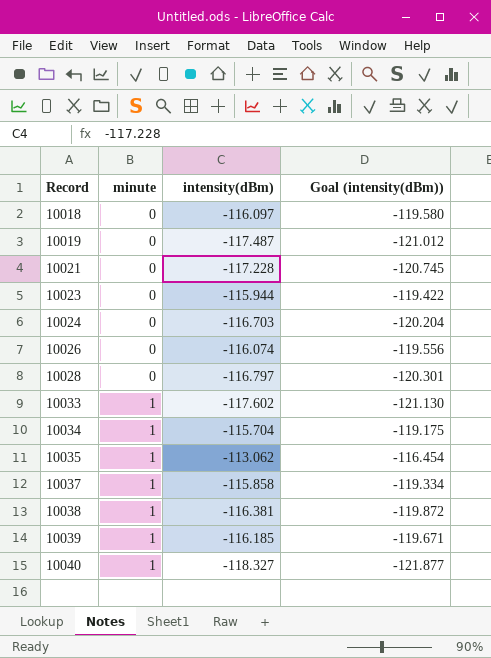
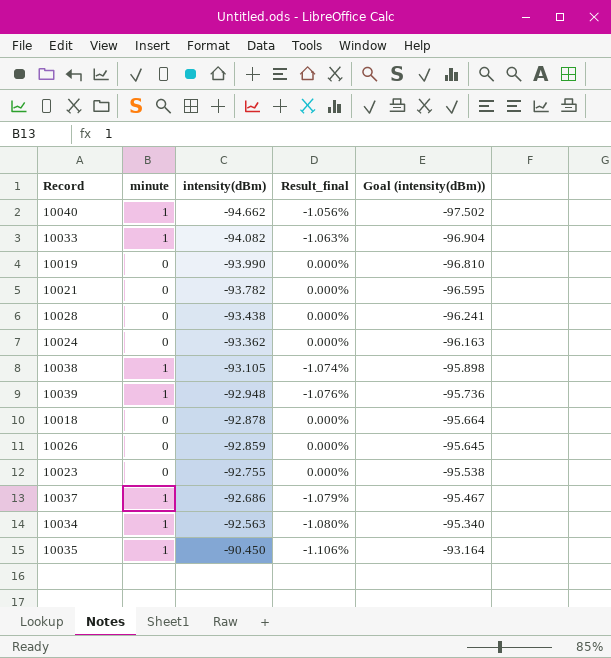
row order: Record ascending -> intensity(dBm) ascending
column Result_final | formula: none -> [minute] / [intensity(dBm)]
10040 | intensity(dBm): -118.327 -> -94.662
10040 | Goal (intensity(dBm)): -121.877 -> -97.502
10033 | intensity(dBm): -117.602 -> -94.082
10033 | Goal (intensity(dBm)): -121.130 -> -96.904
10019 | intensity(dBm): -117.487 -> -93.990
10019 | Goal (intensity(dBm)): -121.012 -> -96.810
10021 | intensity(dBm): -117.228 -> -93.782
10021 | Goal (intensity(dBm)): -120.745 -> -96.595
10028 | intensity(dBm): -116.797 -> -93.438
10028 | Goal (intensity(dBm)): -120.301 -> -96.241
10024 | intensity(dBm): -116.703 -> -93.362
10024 | Goal (intensity(dBm)): -120.204 -> -96.163
10038 | intensity(dBm): -116.381 -> -93.105
10038 | Goal (intensity(dBm)): -119.872 -> -95.898
10039 | intensity(dBm): -116.185 -> -92.948
10039 | Goal (intensity(dBm)): -119.671 -> -95.736
10018 | intensity(dBm): -116.097 -> -92.878
10018 | Goal (intensity(dBm)): -119.580 -> -95.664
10026 | intensity(dBm): -116.074 -> -92.859
10026 | Goal (intensity(dBm)): -119.556 -> -95.645
10023 | intensity(dBm): -115.944 -> -92.755
10023 | Goal (intensity(dBm)): -119.422 -> -95.538
10037 | intensity(dBm): -115.858 -> -92.686
10037 | Goal (intensity(dBm)): -119.334 -> -95.467
10034 | intensity(dBm): -115.704 -> -92.563
10034 | Goal (intensity(dBm)): -119.175 -> -95.340
10035 | intensity(dBm): -113.062 -> -90.450
10035 | Goal (intensity(dBm)): -116.454 -> -93.164

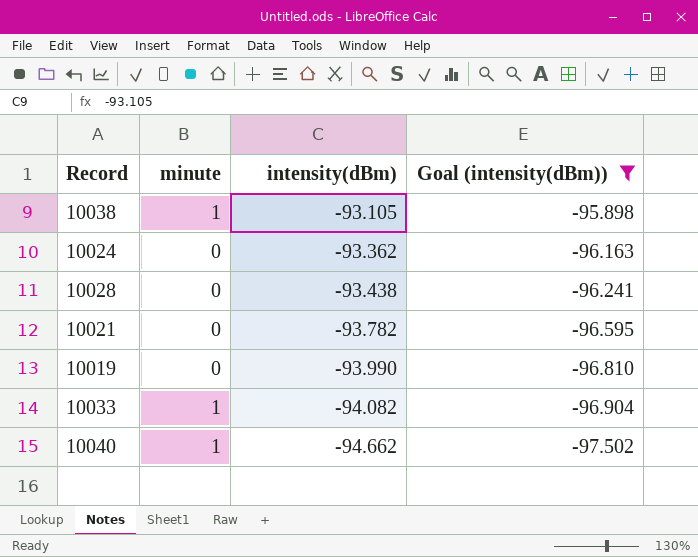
filter: none -> Goal (intensity(dBm)) <= -95.898
row order: intensity(dBm) ascending -> intensity(dBm) descending
column Result_final | formula: [minute] / [intensity(dBm)] -> none

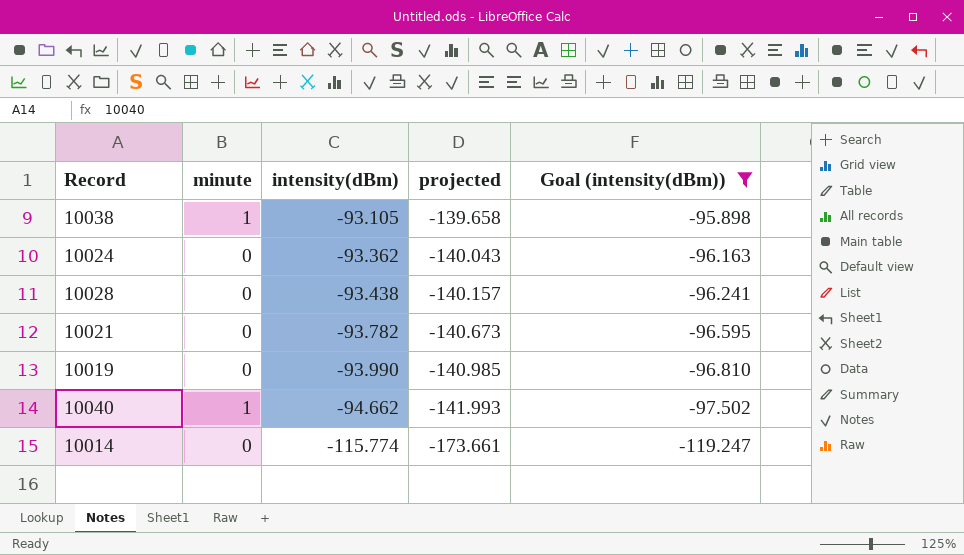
column projected | formula: none -> [intensity(dBm)] * 1.5
row 10033: 1 | -94.082 | -96.904 -> none
row 10014: none -> 0 | -115.774 | -173.661 | -119.247

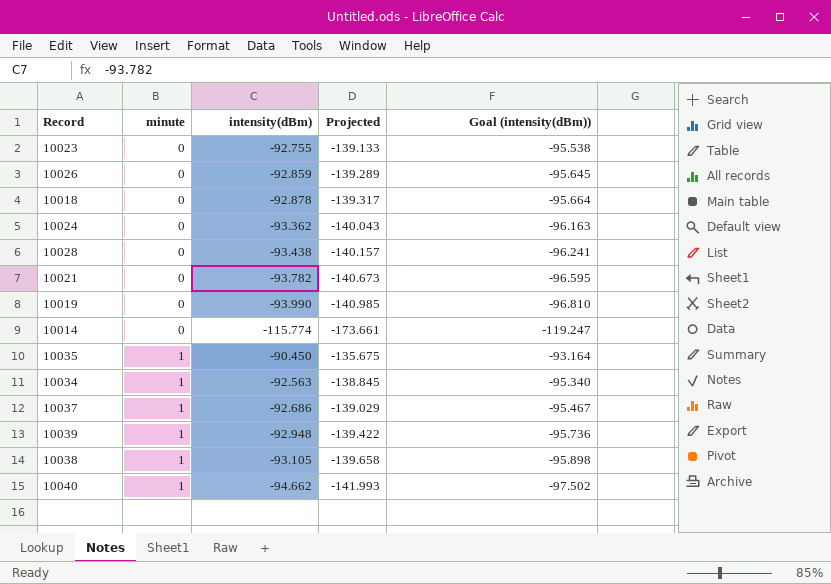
filter: Goal (intensity(dBm)) <= -95.898 -> none
row order: intensity(dBm) descending -> minute ascending
column name: projected -> Projected

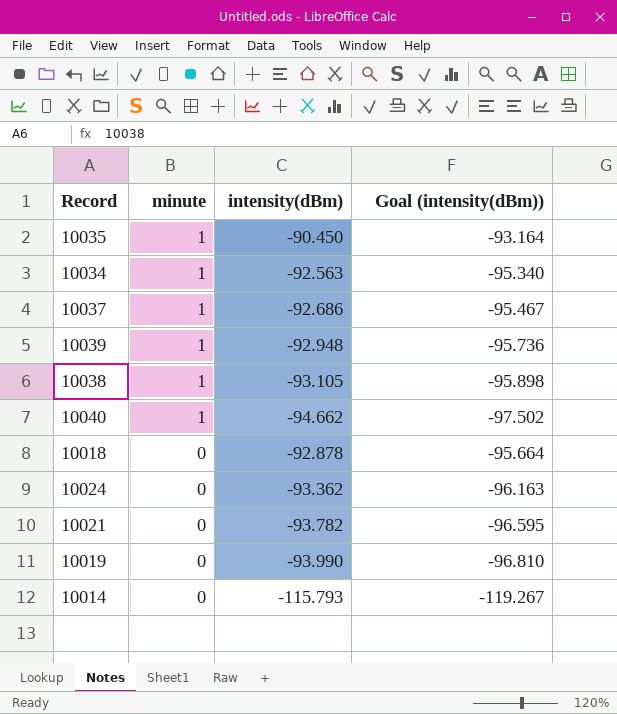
row order: minute ascending -> minute descending
column Projected | formula: [intensity(dBm)] * 1.5 -> none
row 10023: 0 | -92.755 | -139.133 | -95.538 -> none
row 10026: 0 | -92.859 | -139.289 | -95.645 -> none
row 10028: 0 | -93.438 | -140.157 | -96.241 -> none
10014 | intensity(dBm): -115.774 -> -115.793
10014 | Goal (intensity(dBm)): -119.247 -> -119.267

